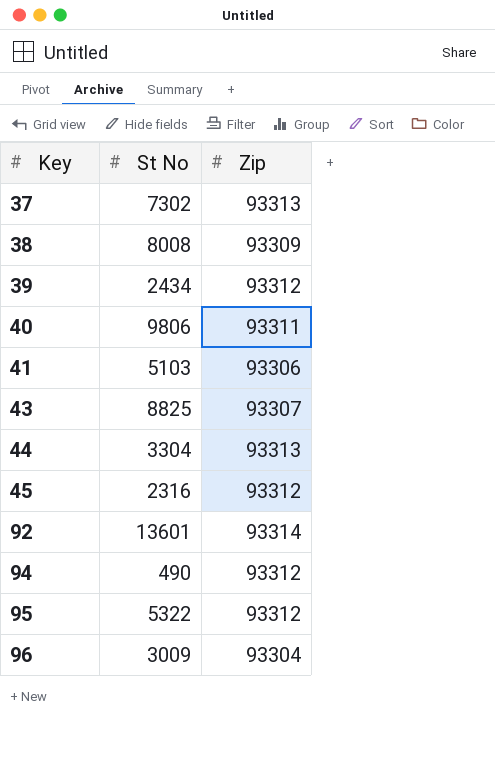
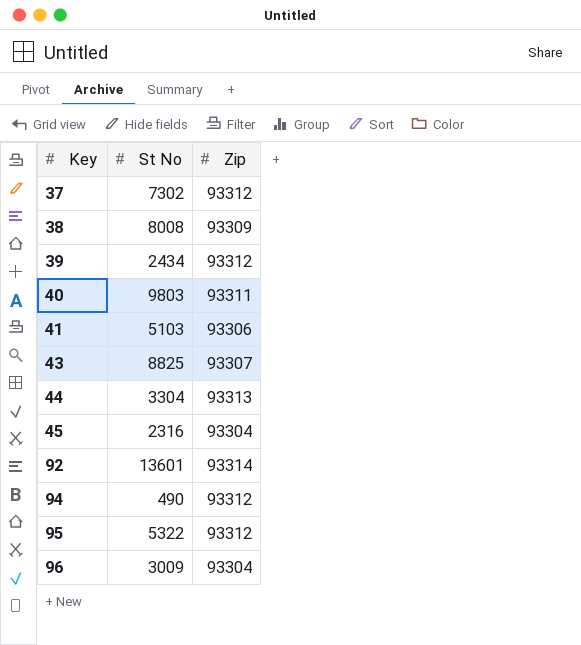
37 | Zip: 93313 -> 93312
40 | St No: 9806 -> 9803
45 | Zip: 93312 -> 93304

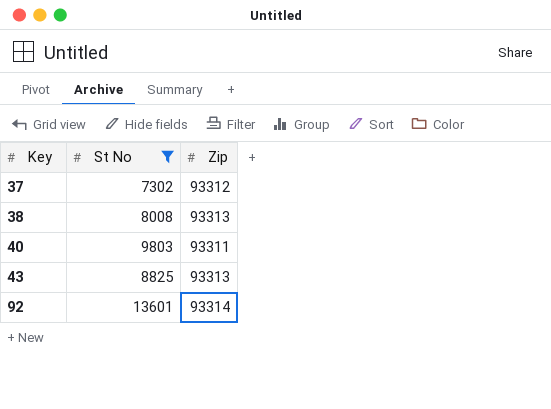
filter: none -> St No >= 7302
38 | Zip: 93309 -> 93313
43 | Zip: 93307 -> 93313

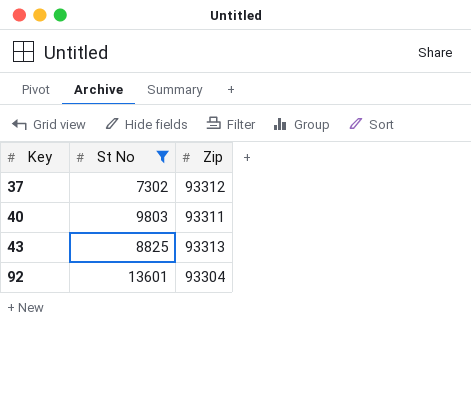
row 38: 8008 | 93313 -> none
92 | Zip: 93314 -> 93304

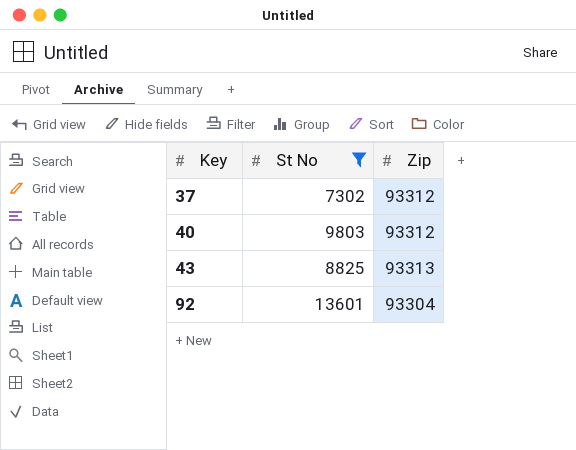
40 | Zip: 93311 -> 93312

